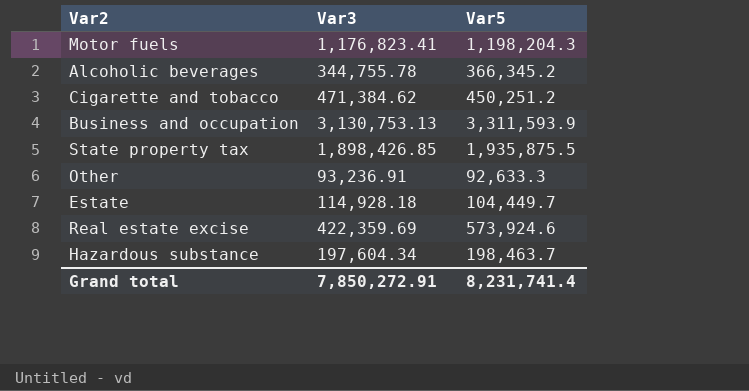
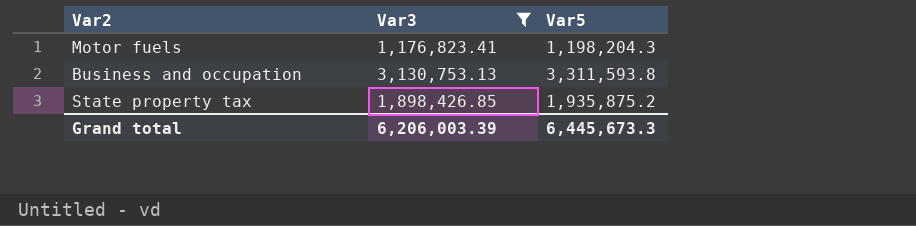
filter: none -> Var3 >= 1,176,823.41
Business and occupation | Var5: 3,311,593.9 -> 3,311,593.8
State property tax | Var5: 1,935,875.5 -> 1,935,875.2
Grand total | Var3: 7,850,272.91 -> 6,206,003.39
Grand total | Var5: 8,231,741.4 -> 6,445,673.3

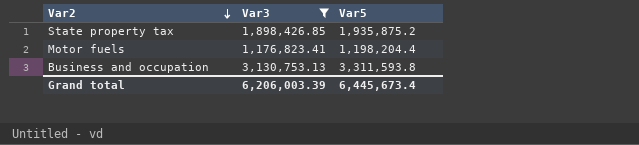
row order: none -> Var2 descending
Motor fuels | Var5: 1,198,204.3 -> 1,198,204.4
Grand total | Var5: 6,445,673.3 -> 6,445,673.4

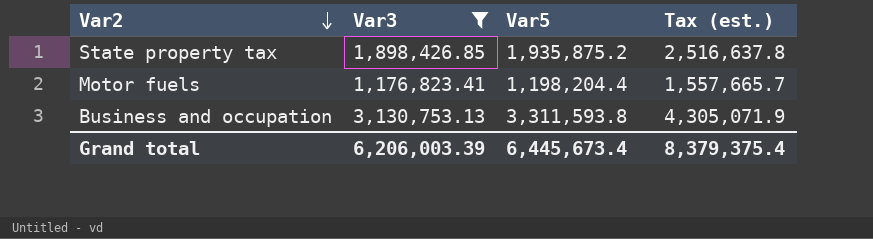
column Tax (est.) | formula: none -> [Var5] * 1.3

